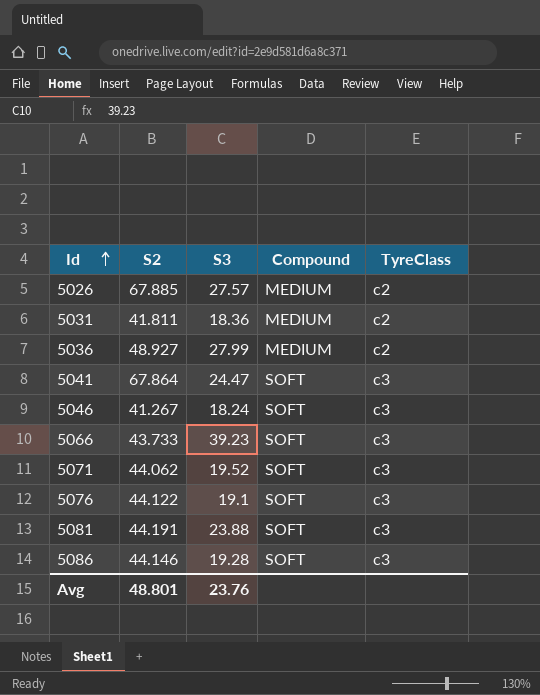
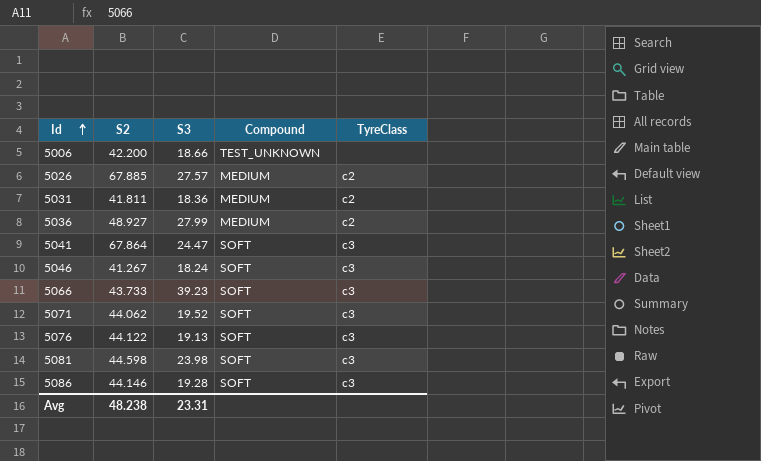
row 5006: none -> 42.200 | 18.66 | TEST_UNKNOWN | none
5076 | S3: 19.1 -> 19.13
5081 | S2: 44.191 -> 44.598
5081 | S3: 23.88 -> 23.98
Avg | S2: 48.801 -> 48.238
Avg | S3: 23.76 -> 23.31

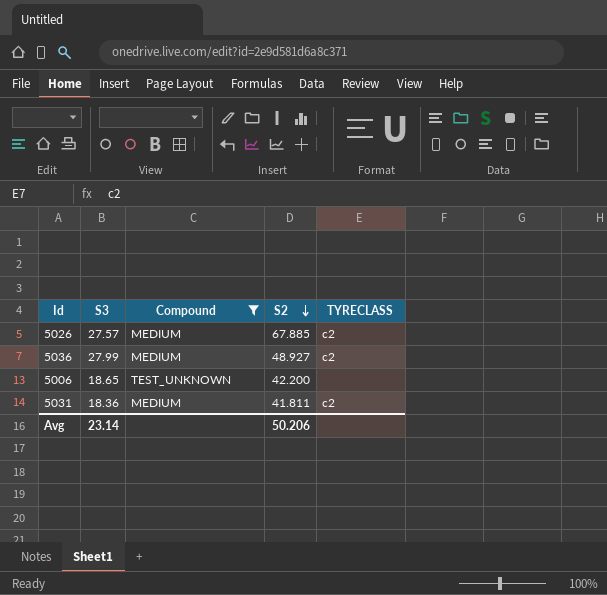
filter: none -> Compound != SOFT
row order: Id ascending -> S2 descending
column S2 | position: 2 -> 4
column name: TyreClass -> TYRECLASS
5006 | S3: 18.66 -> 18.65
Avg | S3: 23.31 -> 23.14
Avg | S2: 48.238 -> 50.206

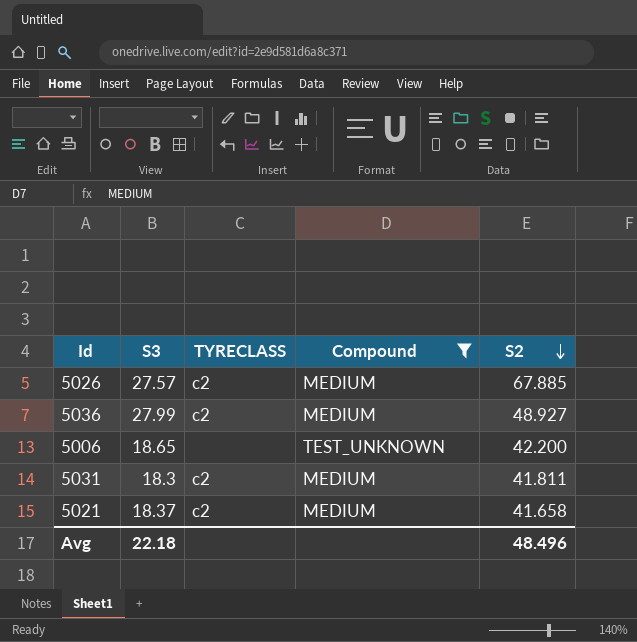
column TYRECLASS | position: 5 -> 3
5031 | S3: 18.36 -> 18.3
row 5021: none -> 18.37 | c2 | MEDIUM | 41.658
Avg | S3: 23.14 -> 22.18
Avg | S2: 50.206 -> 48.496

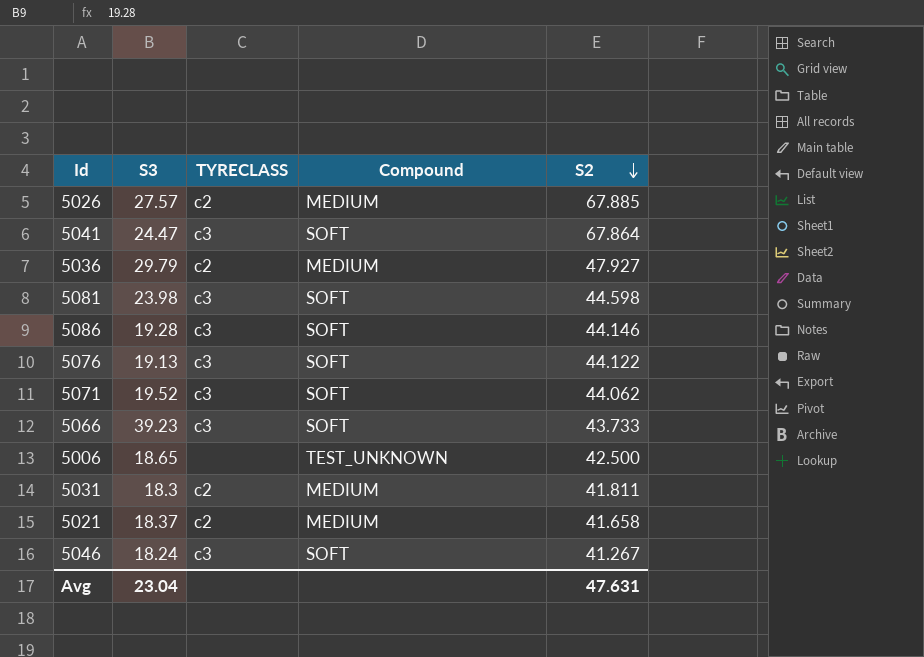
filter: Compound != SOFT -> none
5036 | S3: 27.99 -> 29.79
5036 | S2: 48.927 -> 47.927
5006 | S2: 42.200 -> 42.500
Avg | S3: 22.18 -> 23.04
Avg | S2: 48.496 -> 47.631

